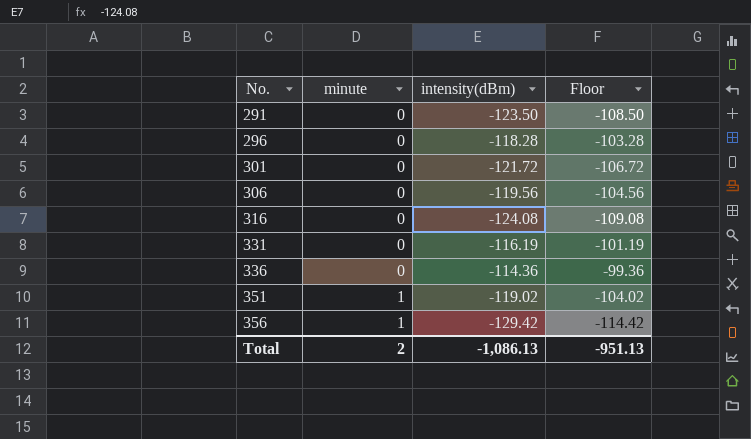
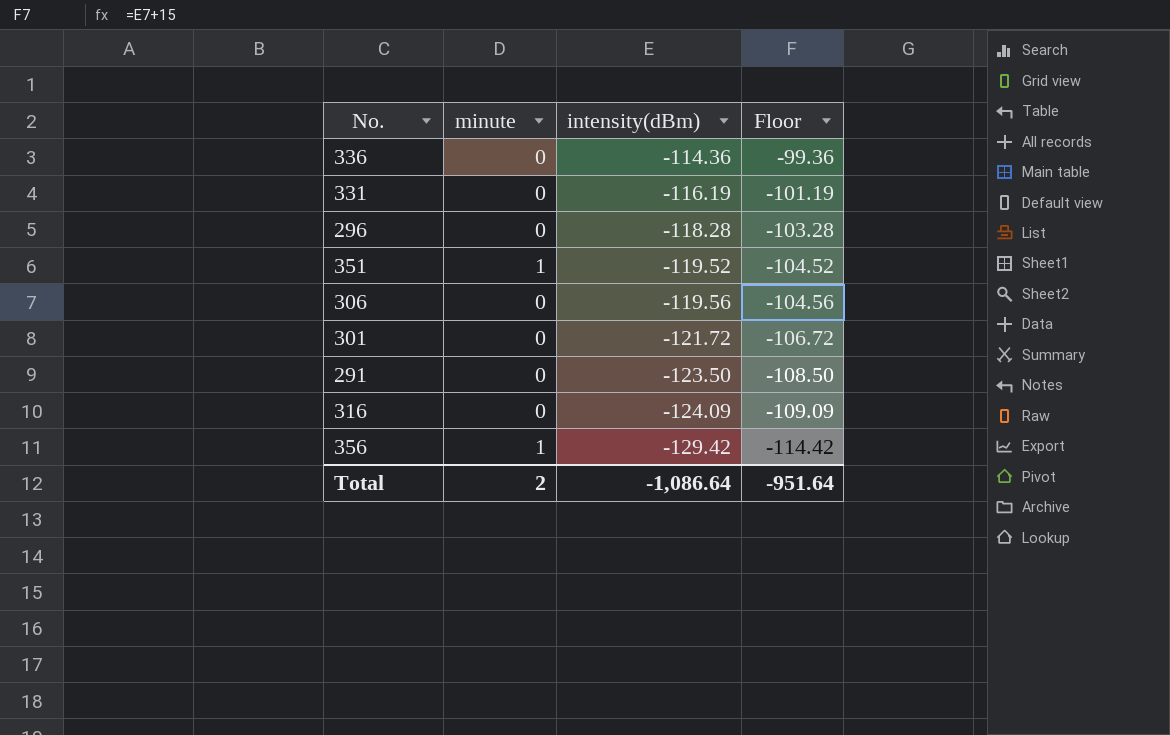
row order: No. ascending -> intensity(dBm) descending
351 | intensity(dBm): -119.02 -> -119.52
351 | Floor: -104.02 -> -104.52
316 | intensity(dBm): -124.08 -> -124.09
316 | Floor: -109.08 -> -109.09
Total | intensity(dBm): -1,086.13 -> -1,086.64
Total | Floor: -951.13 -> -951.64

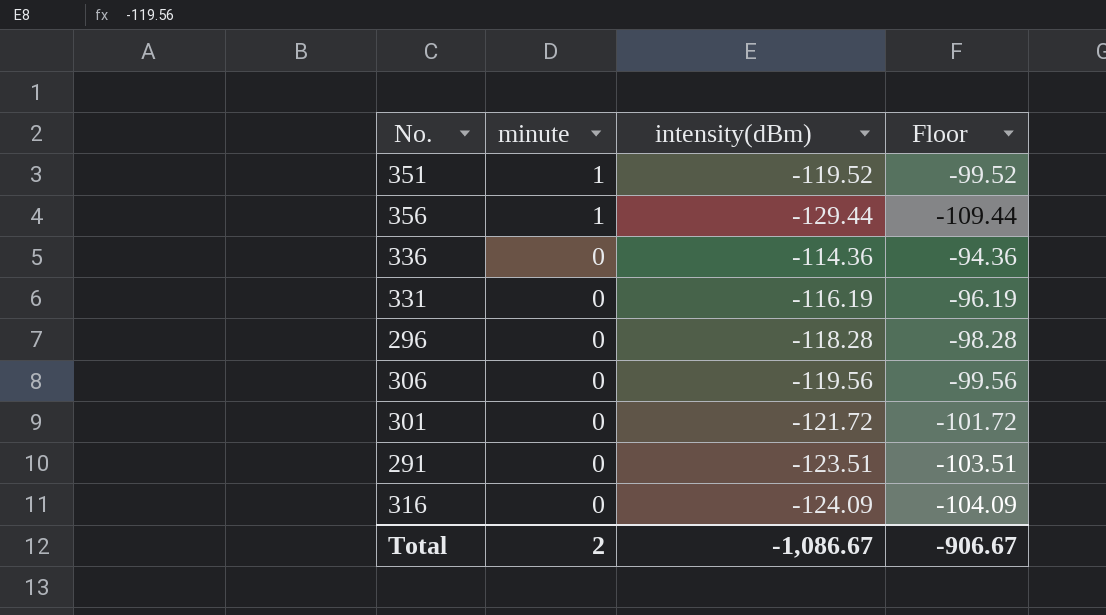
row order: intensity(dBm) descending -> minute descending
column Floor | formula: [intensity(dBm)] + 15 -> [intensity(dBm)] + 20
356 | intensity(dBm): -129.42 -> -129.44
291 | intensity(dBm): -123.50 -> -123.51
Total | intensity(dBm): -1,086.64 -> -1,086.67
Total | Floor: -951.64 -> -906.67

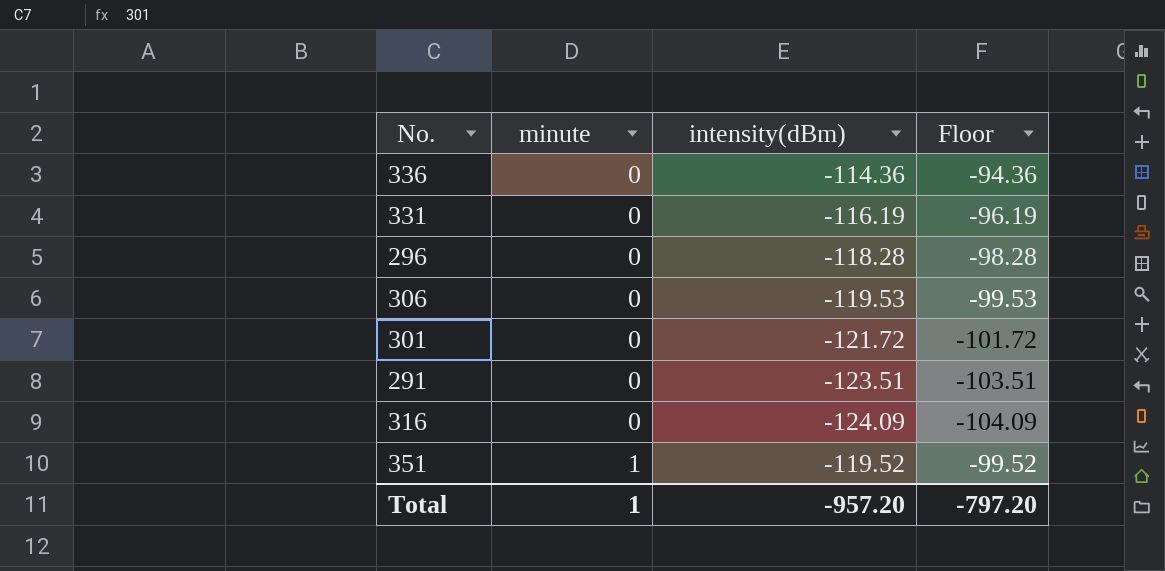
row order: minute descending -> minute ascending
row 356: 1 | -129.44 | -109.44 -> none
306 | intensity(dBm): -119.56 -> -119.53
306 | Floor: -99.56 -> -99.53
Total | minute: 2 -> 1
Total | intensity(dBm): -1,086.67 -> -957.20
Total | Floor: -906.67 -> -797.20

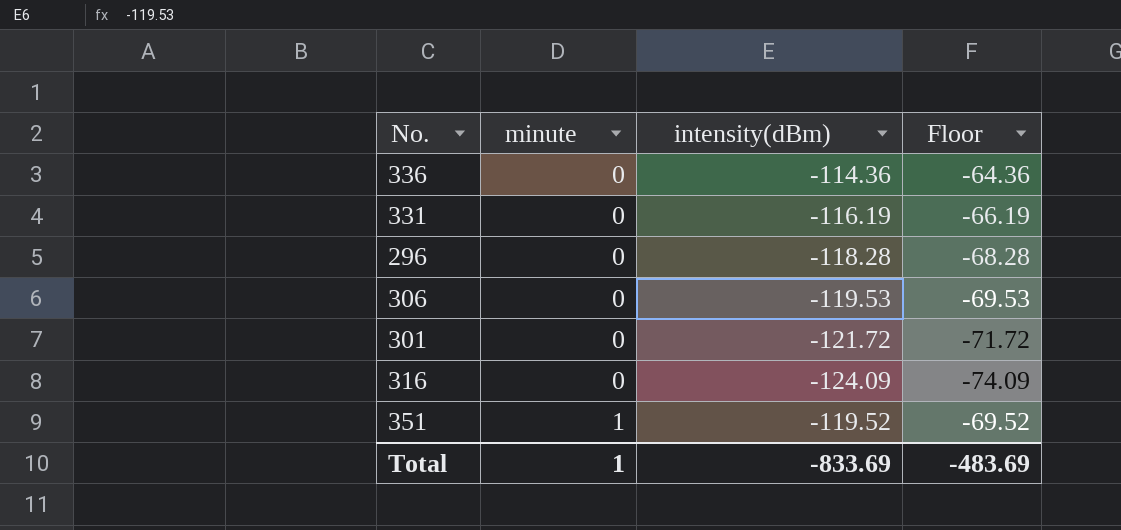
column Floor | formula: [intensity(dBm)] + 20 -> [intensity(dBm)] + 50
row 291: 0 | -123.51 | -103.51 -> none
Total | intensity(dBm): -957.20 -> -833.69
Total | Floor: -797.20 -> -483.69

